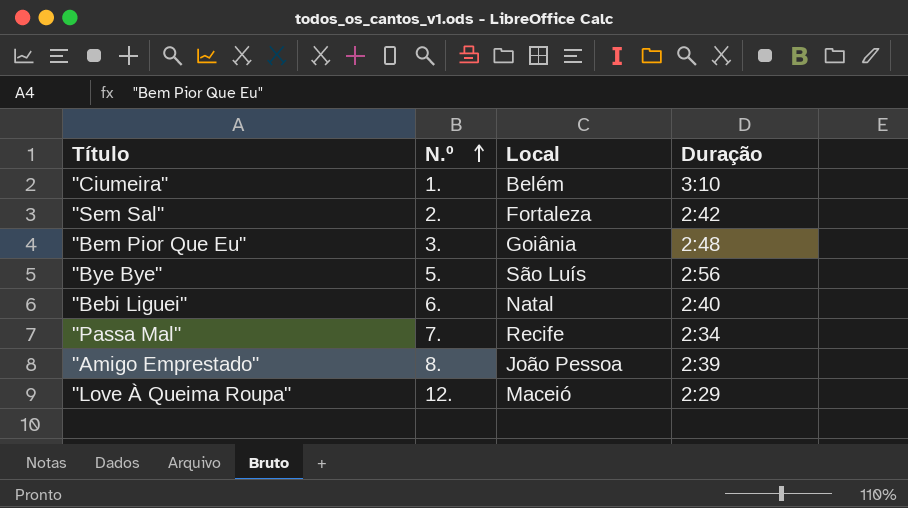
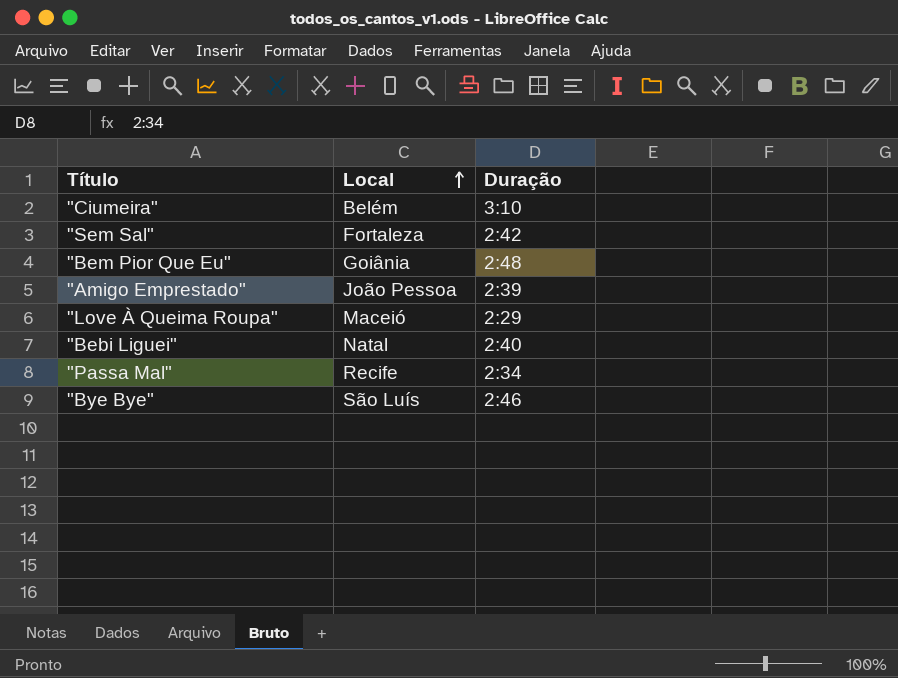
row order: N.º ascending -> Local ascending
column N.º | position: 2 -> none
"Bye Bye" | Duração: 2:56 -> 2:46

